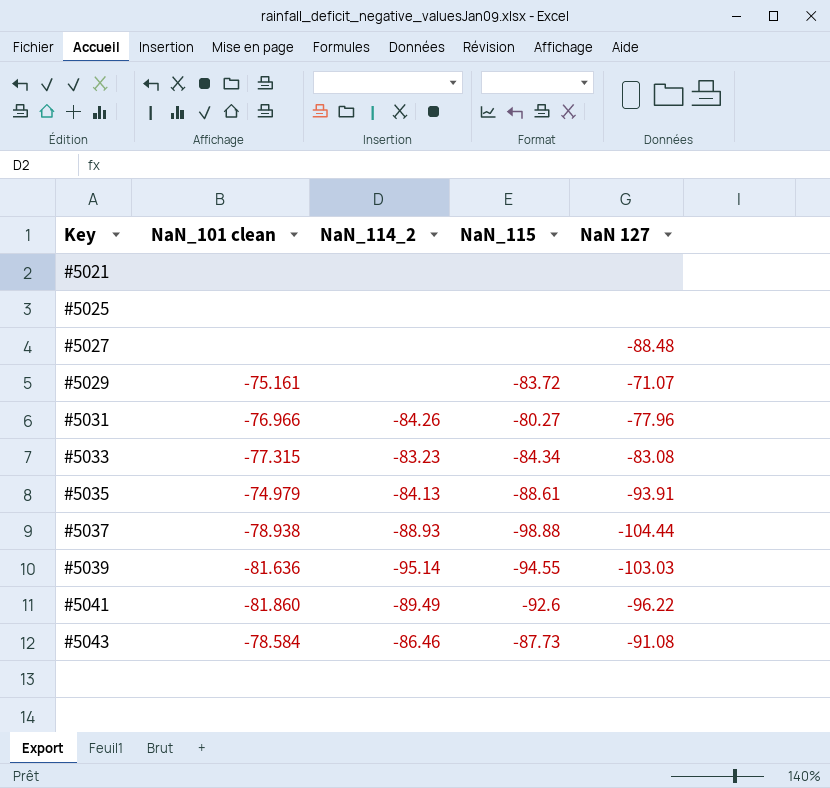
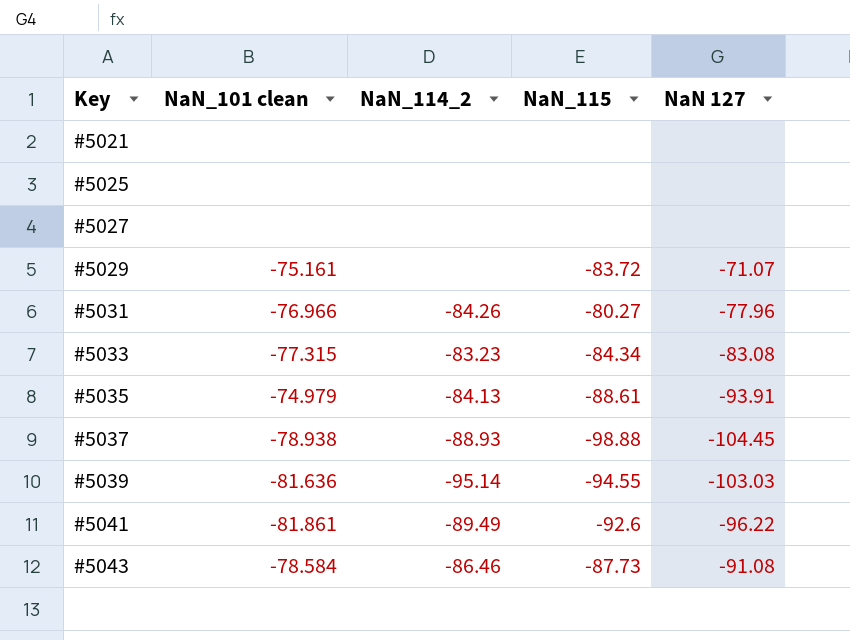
#5027 | NaN 127: -88.48 -> none
#5037 | NaN 127: -104.44 -> -104.45
#5041 | NaN_101 clean: -81.860 -> -81.861

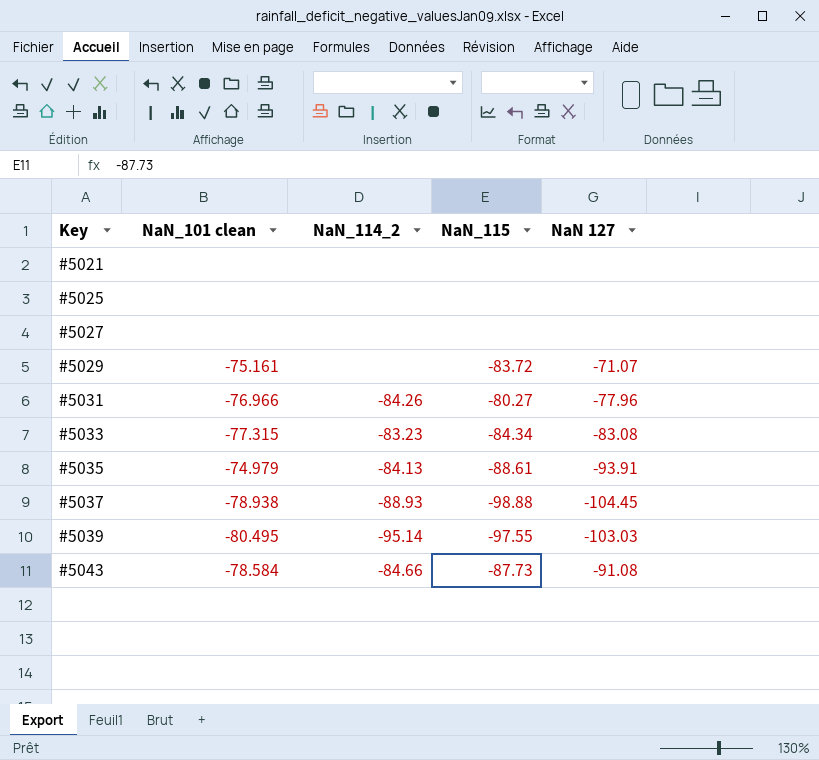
row #5041: -81.861 | -89.49 | -92.6 | -96.22 -> none
#5039 | NaN_101 clean: -81.636 -> -80.495
#5039 | NaN_115: -94.55 -> -97.55
#5043 | NaN_114_2: -86.46 -> -84.66

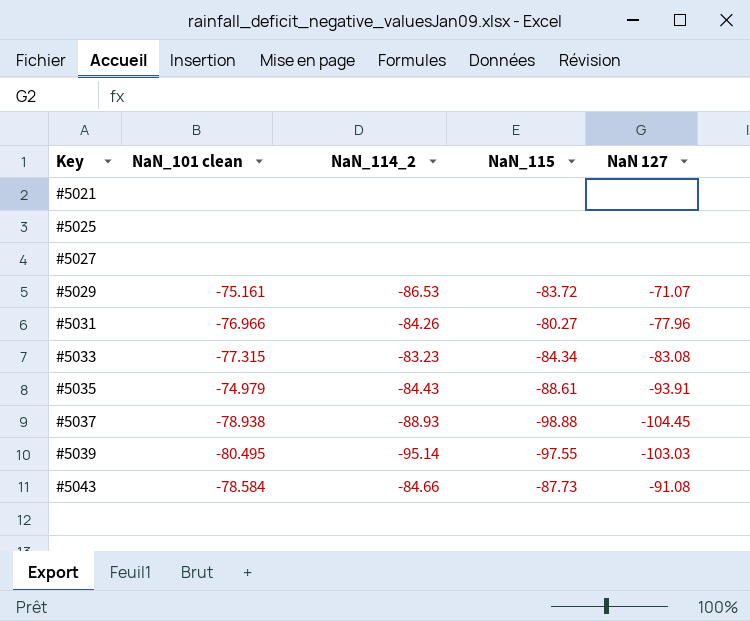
#5029 | NaN_114_2: none -> -86.53
#5035 | NaN_114_2: -84.13 -> -84.43

